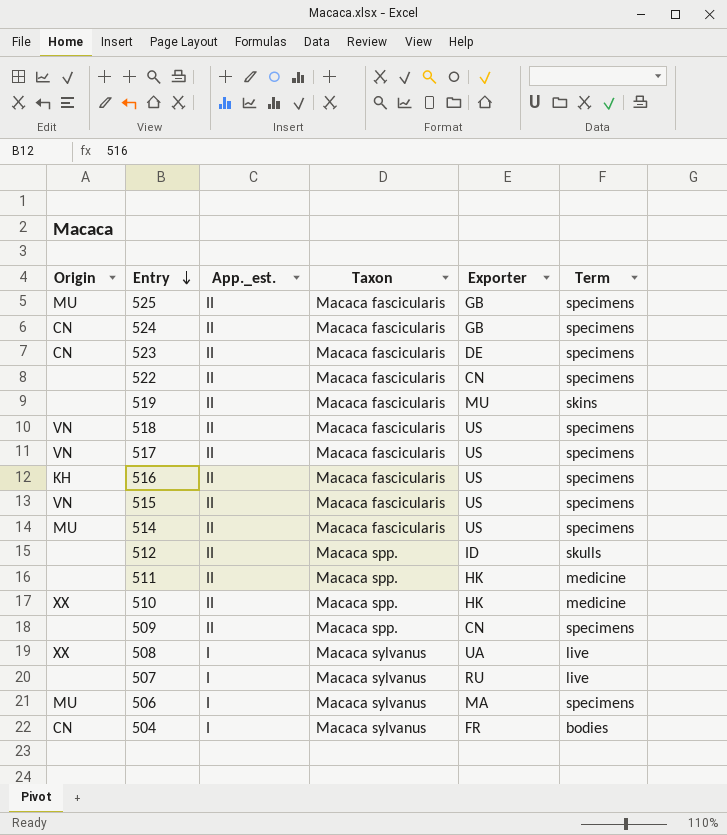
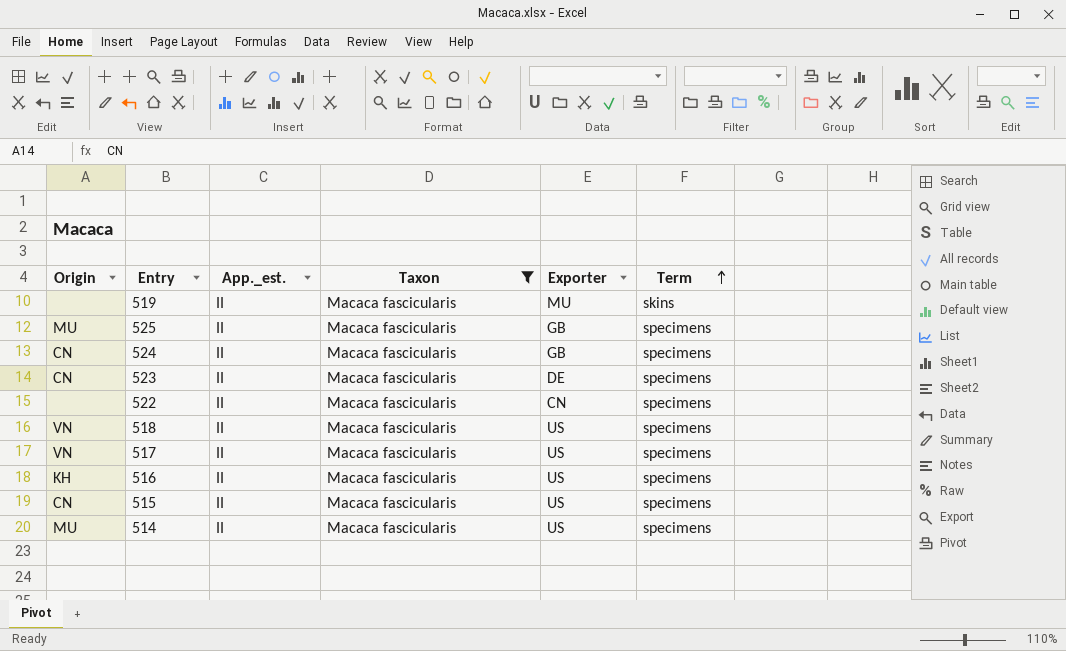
filter: none -> Taxon = Macaca fascicularis
row order: Entry descending -> Term ascending
515 | Origin: VN -> CN

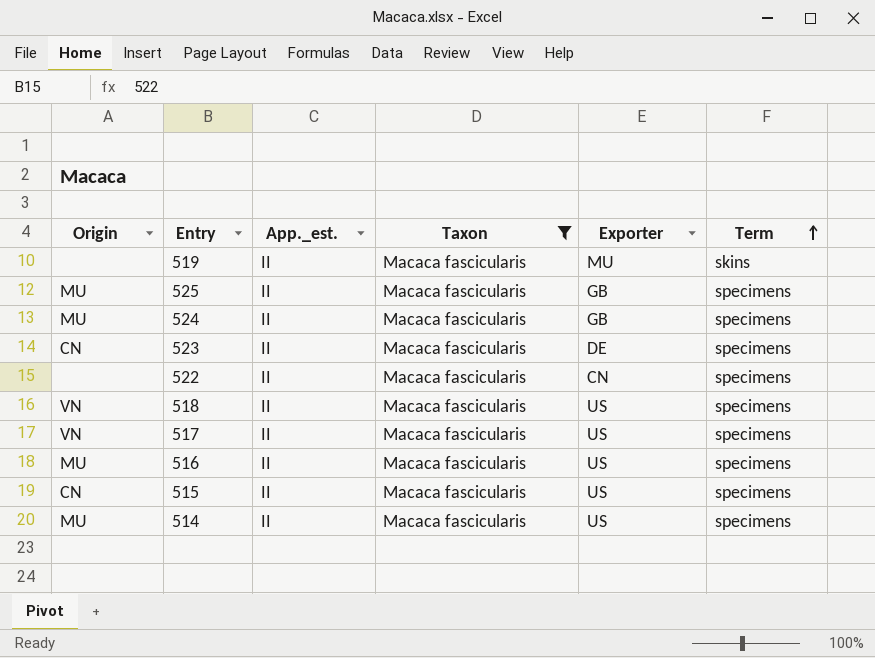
524 | Origin: CN -> MU
516 | Origin: KH -> MU

